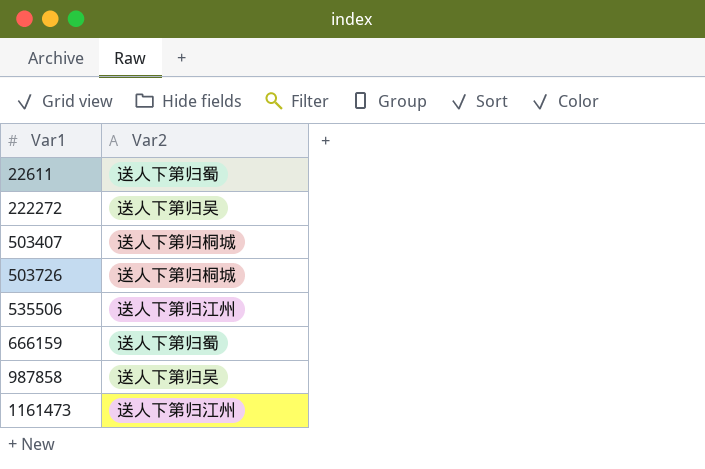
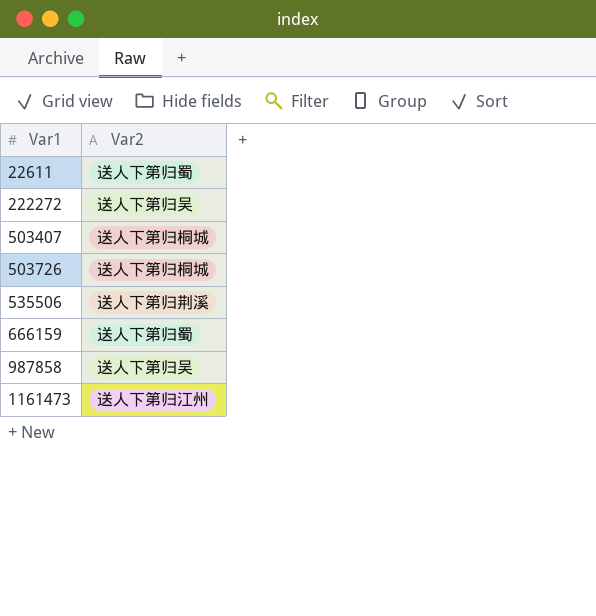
535506 | Var2: 送人下第归江州 -> 送人下第归荆溪

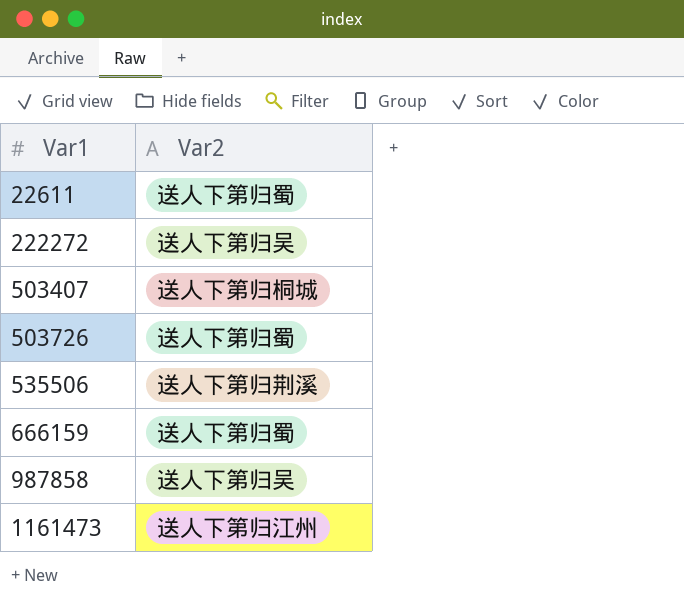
503726 | Var2: 送人下第归桐城 -> 送人下第归蜀

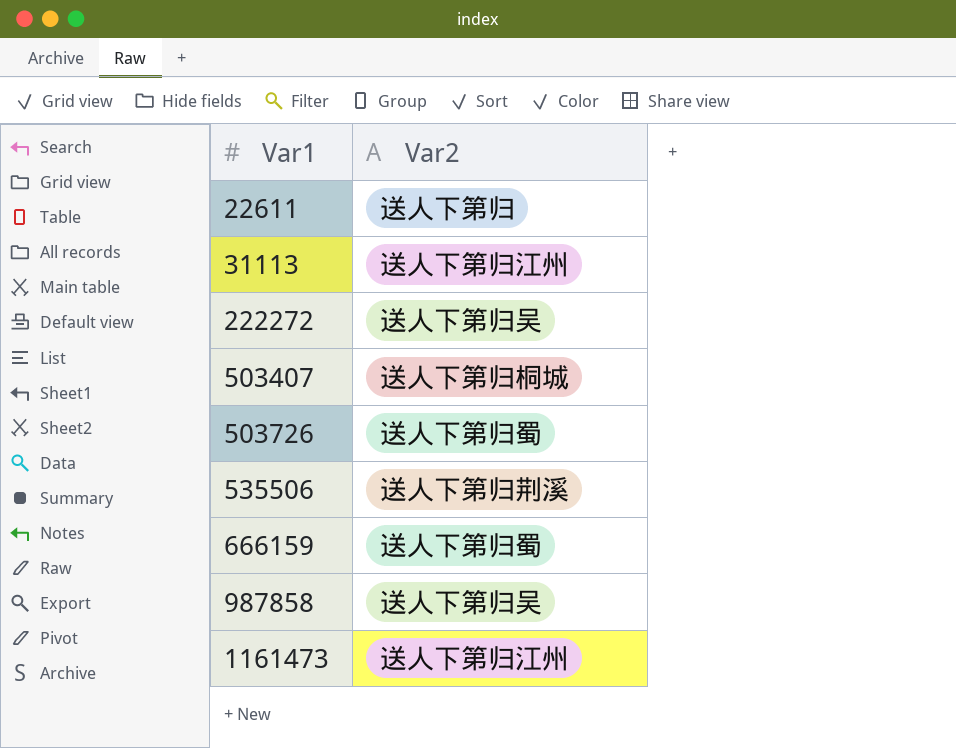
22611 | Var2: 送人下第归蜀 -> 送人下第归
row 31113: none -> 送人下第归江州

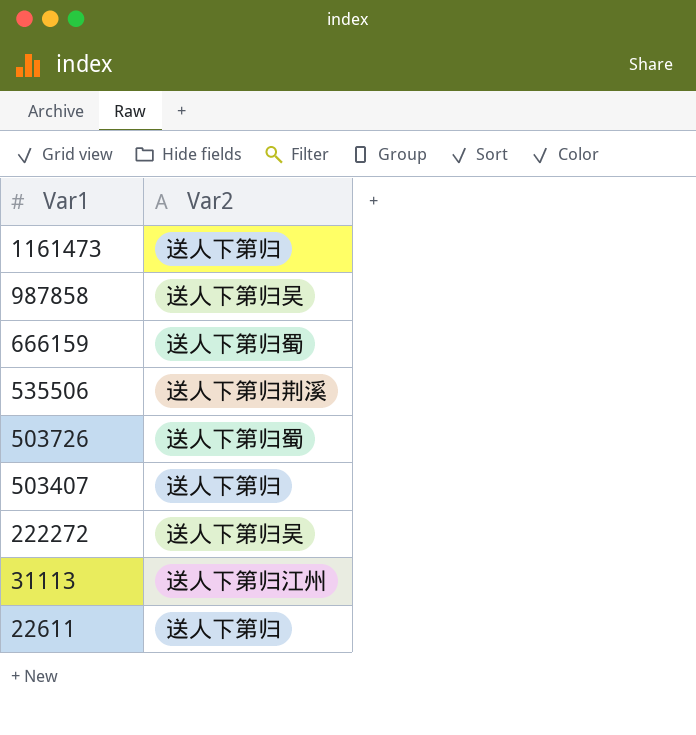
row order: Var1 ascending -> Var1 descending
1161473 | Var2: 送人下第归江州 -> 送人下第归
503407 | Var2: 送人下第归桐城 -> 送人下第归

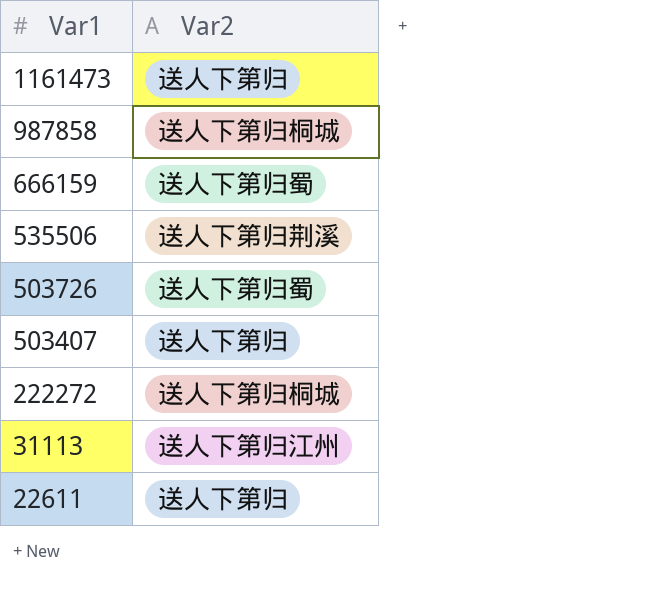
987858 | Var2: 送人下第归吴 -> 送人下第归桐城
222272 | Var2: 送人下第归吴 -> 送人下第归桐城

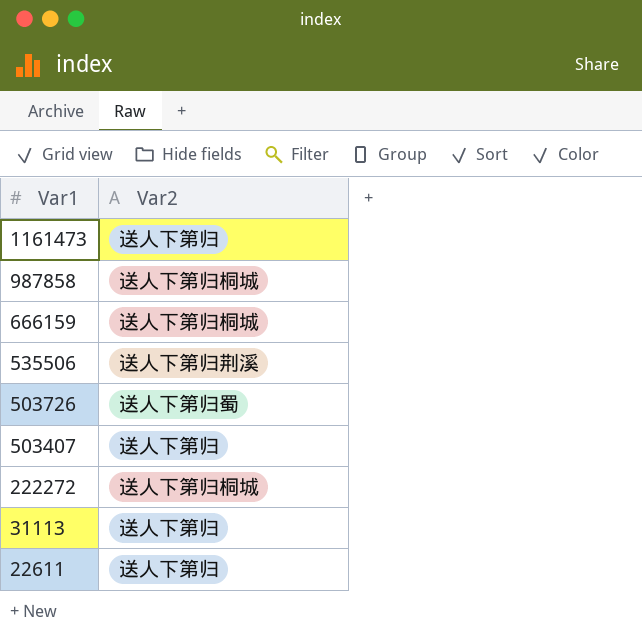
666159 | Var2: 送人下第归蜀 -> 送人下第归桐城
31113 | Var2: 送人下第归江州 -> 送人下第归

